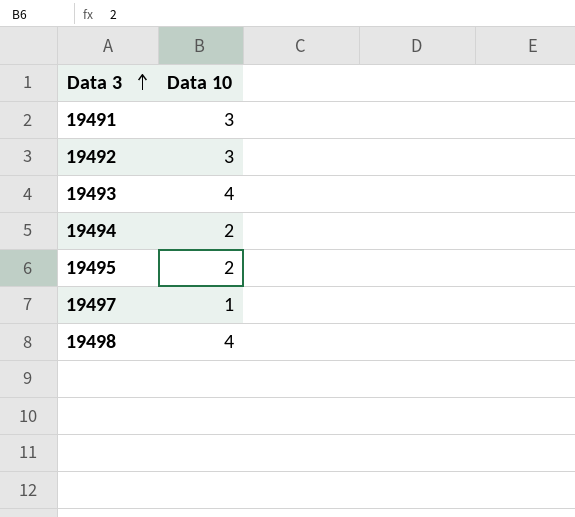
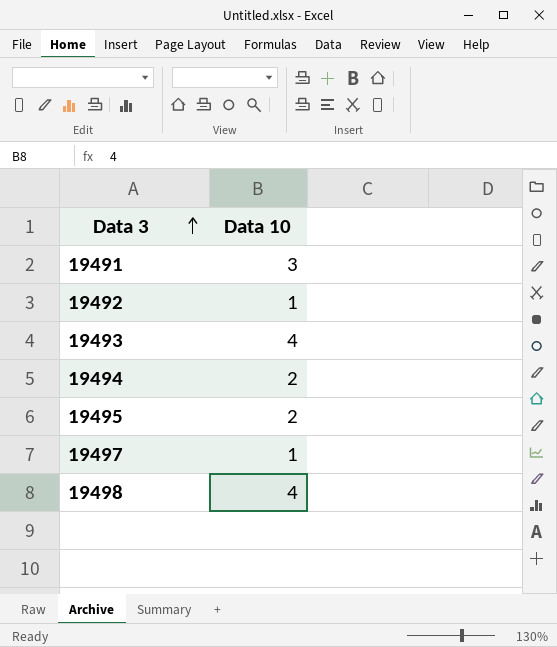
19492 | Data 10: 3 -> 1

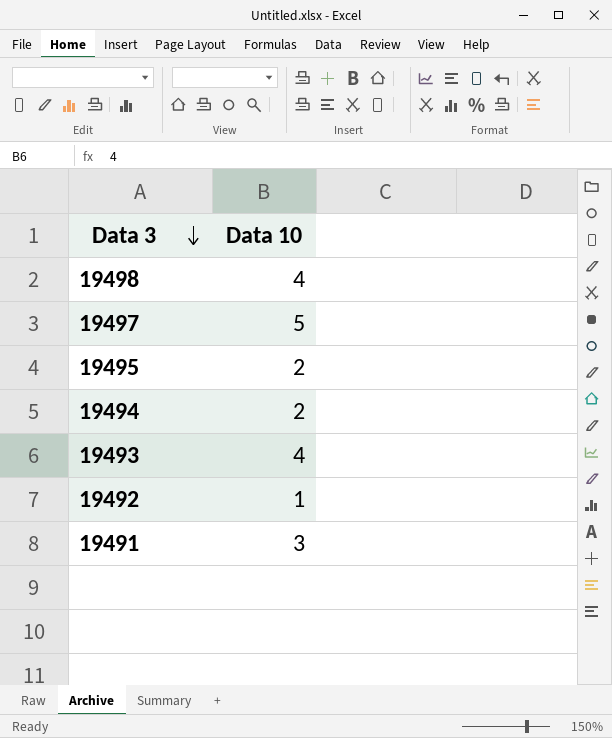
row order: Data 3 ascending -> Data 3 descending
19497 | Data 10: 1 -> 5

